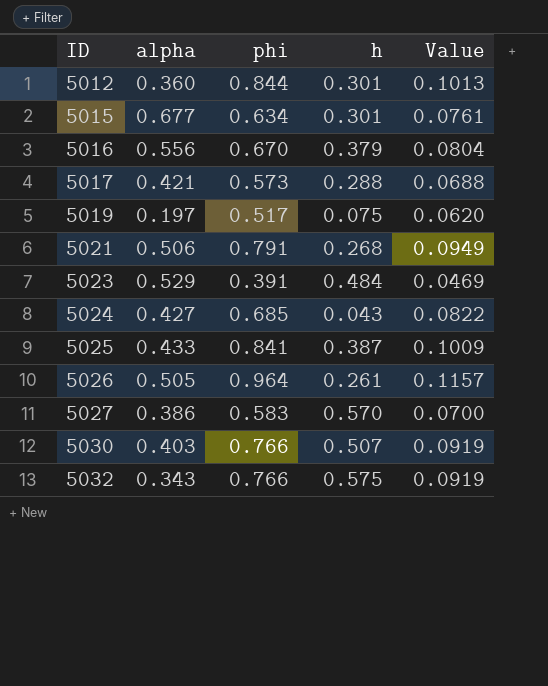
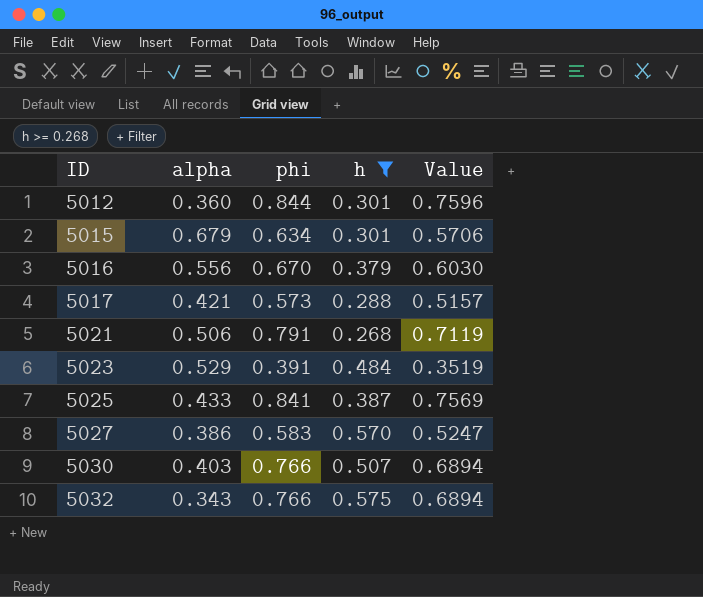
filter: none -> h >= 0.268
column Value | formula: [phi] * 0.12 -> [phi] * 0.9
5015 | alpha: 0.677 -> 0.679

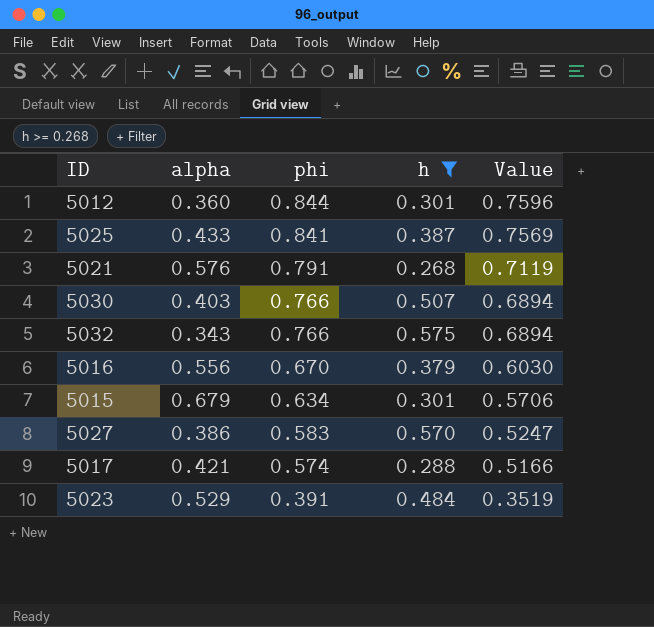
row order: ID ascending -> phi descending
5021 | alpha: 0.506 -> 0.576
5017 | phi: 0.573 -> 0.574
5017 | Value: 0.5157 -> 0.5166

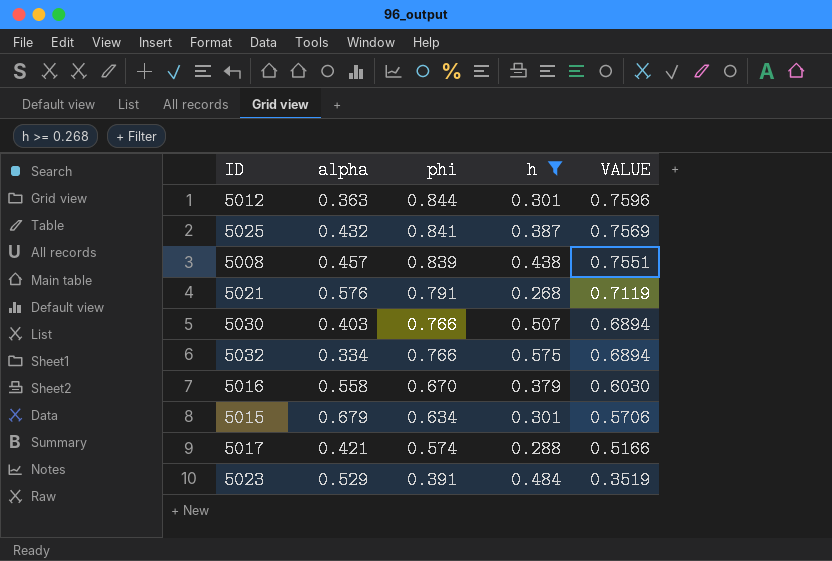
column name: Value -> VALUE
row 5027: 0.386 | 0.583 | 0.570 | 0.5247 -> none
5012 | alpha: 0.360 -> 0.363
5025 | alpha: 0.433 -> 0.432
row 5008: none -> 0.457 | 0.839 | 0.438 | 0.7551
5032 | alpha: 0.343 -> 0.334
5016 | alpha: 0.556 -> 0.558

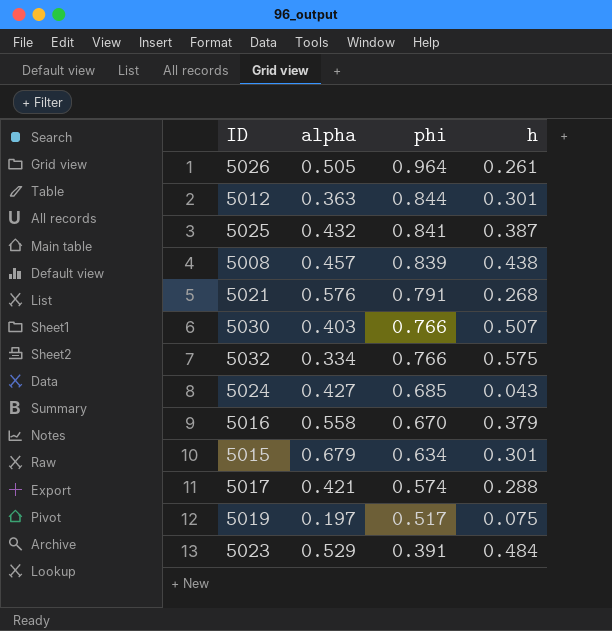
filter: h >= 0.268 -> none
column VALUE | formula: [phi] * 0.9 -> none

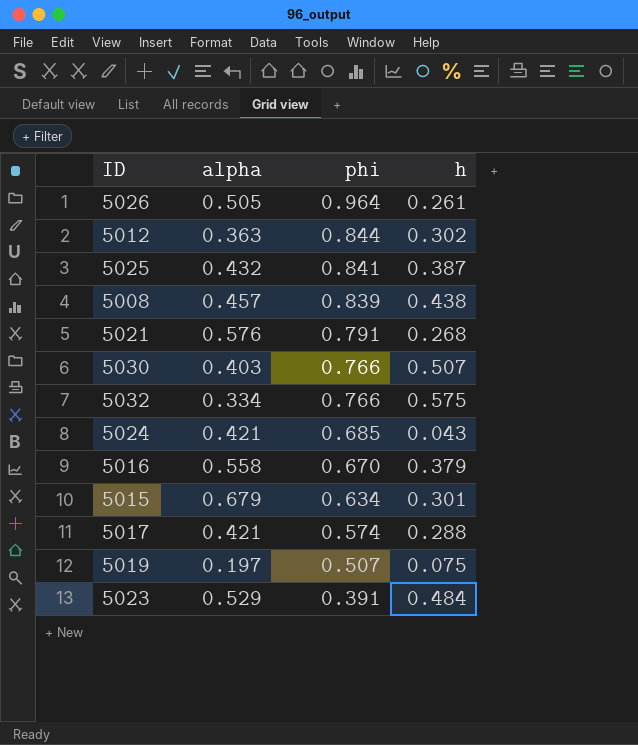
5012 | h: 0.301 -> 0.302
5024 | alpha: 0.427 -> 0.421
5019 | phi: 0.517 -> 0.507

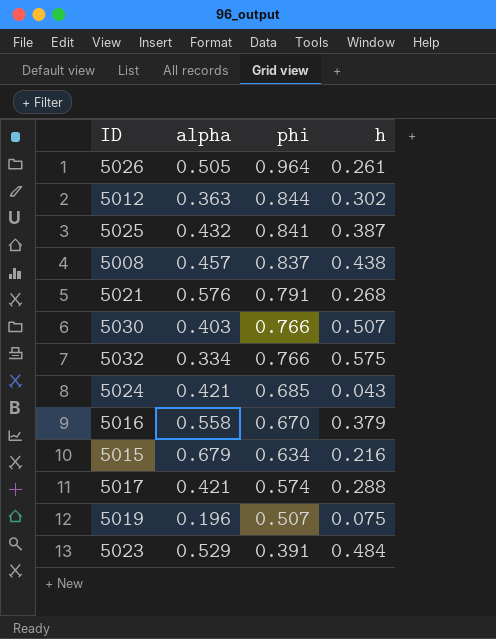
5008 | phi: 0.839 -> 0.837
5015 | h: 0.301 -> 0.216
5019 | alpha: 0.197 -> 0.196

